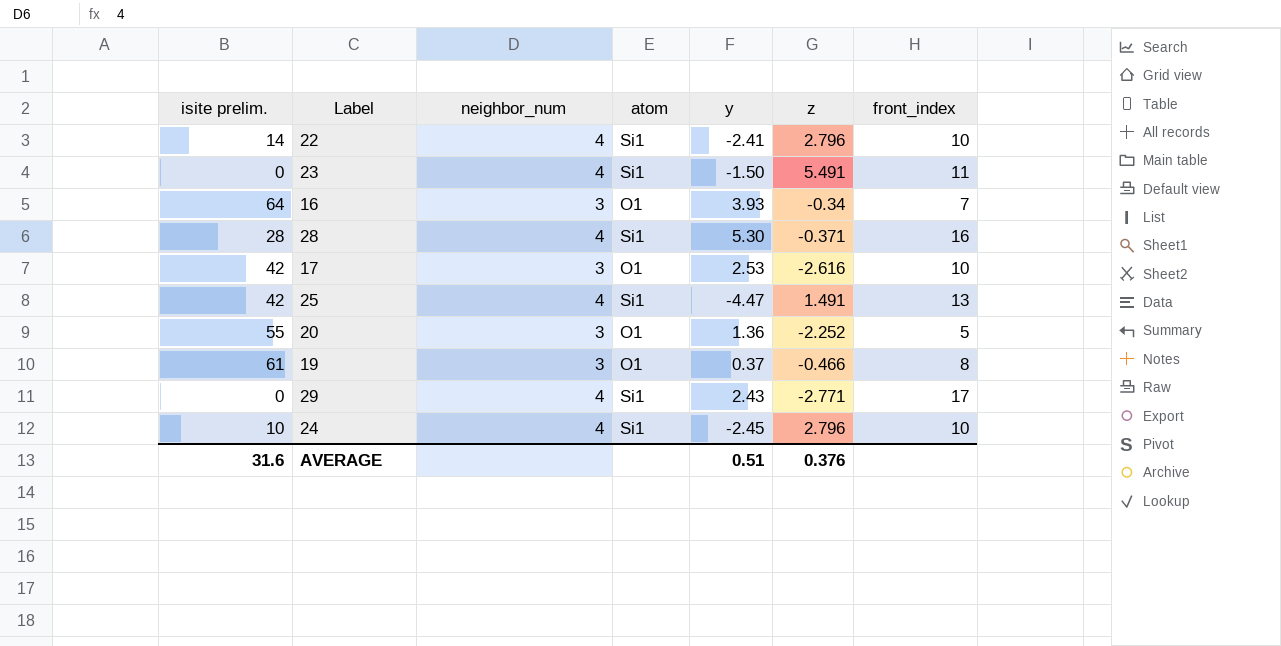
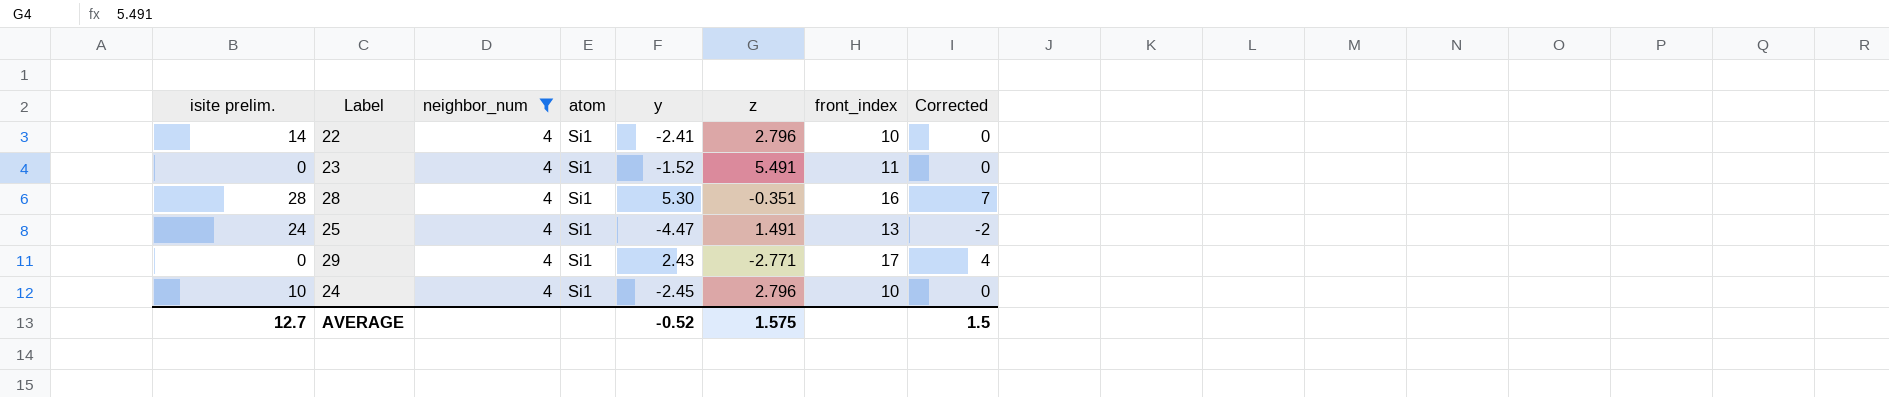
filter: none -> neighbor_num = 4
column Corrected | formula: none -> [y] + 2
23 | y: -1.50 -> -1.52
28 | z: -0.371 -> -0.351
25 | isite prelim.: 42 -> 24
AVERAGE | isite prelim.: 31.6 -> 12.7
AVERAGE | y: 0.51 -> -0.52
AVERAGE | z: 0.376 -> 1.575

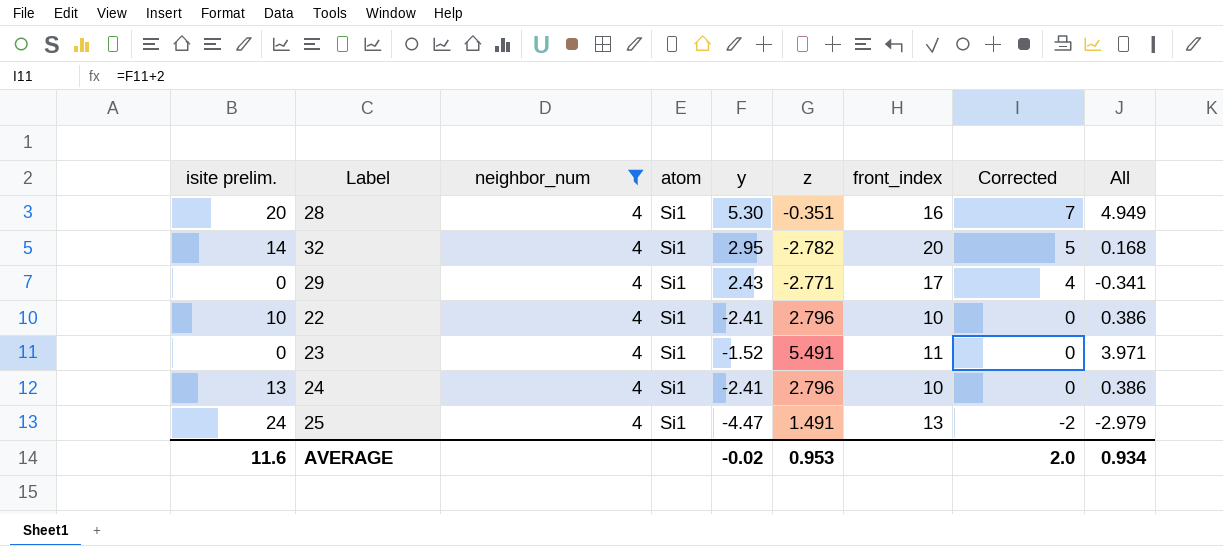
row order: none -> Corrected descending
column All | formula: none -> [y] + [z]
28 | isite prelim.: 28 -> 20
row 32: none -> 14 | 4 | Si1 | 2.95 | -2.782 | 20 | 5 | 0.168
22 | isite prelim.: 14 -> 10
24 | isite prelim.: 10 -> 13
24 | y: -2.45 -> -2.41
AVERAGE | isite prelim.: 12.7 -> 11.6
AVERAGE | y: -0.52 -> -0.02
AVERAGE | z: 1.575 -> 0.953
AVERAGE | Corrected: 1.5 -> 2.0

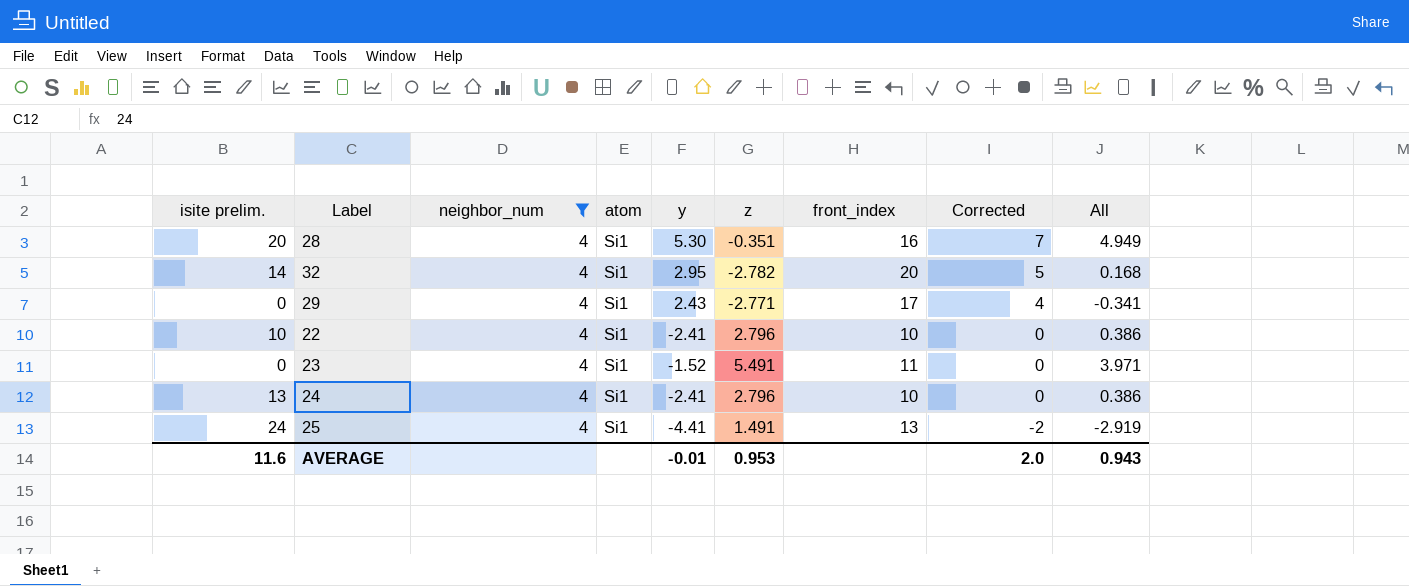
25 | y: -4.47 -> -4.41
25 | All: -2.979 -> -2.919
AVERAGE | y: -0.02 -> -0.01
AVERAGE | All: 0.934 -> 0.943

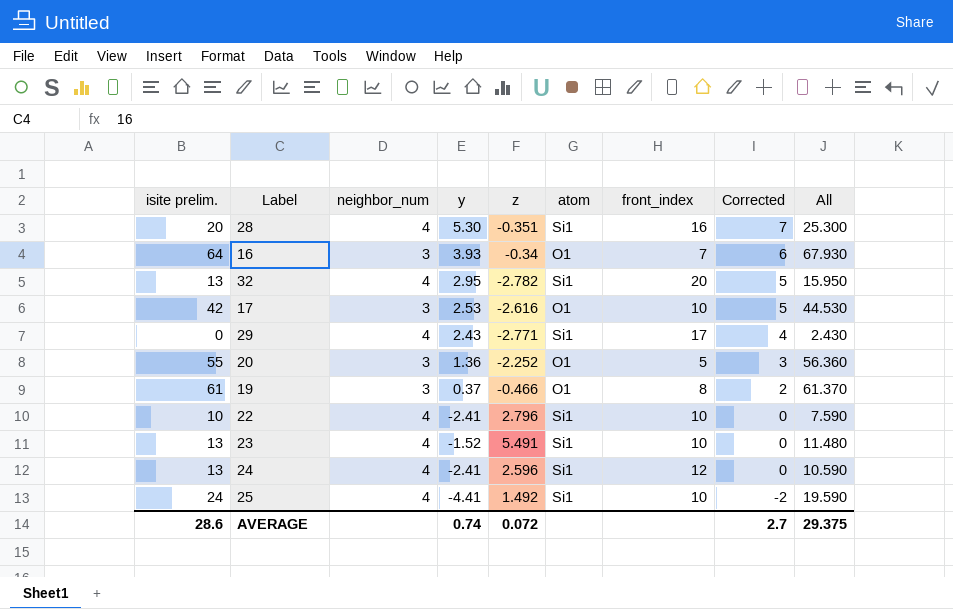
filter: neighbor_num = 4 -> none
column atom | position: 4 -> 6
column All | formula: [y] + [z] -> [isite prelim.] + [y]
32 | isite prelim.: 14 -> 13
23 | isite prelim.: 0 -> 13
23 | front_index: 11 -> 10
24 | z: 2.796 -> 2.596
24 | front_index: 10 -> 12
25 | z: 1.491 -> 1.492
25 | front_index: 13 -> 10
AVERAGE | isite prelim.: 11.6 -> 28.6
AVERAGE | y: -0.01 -> 0.74
AVERAGE | z: 0.953 -> 0.072
AVERAGE | Corrected: 2.0 -> 2.7
AVERAGE | All: 0.943 -> 29.375

